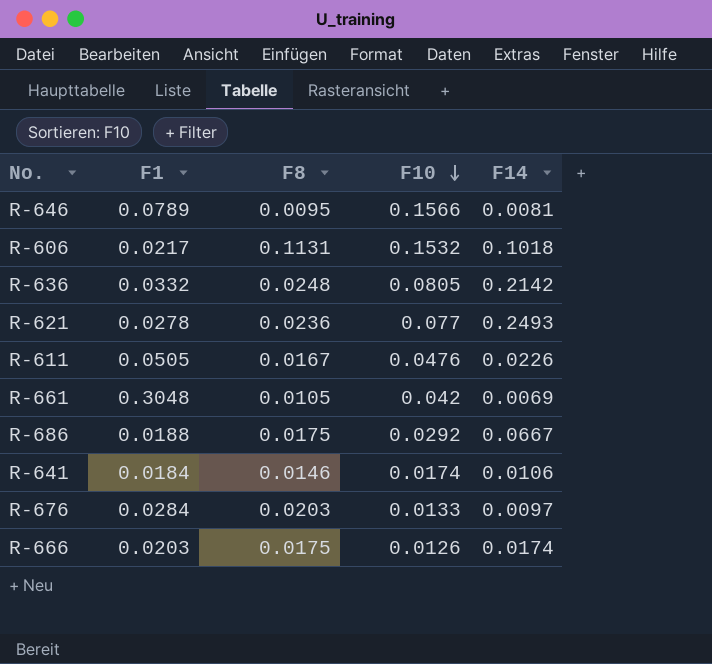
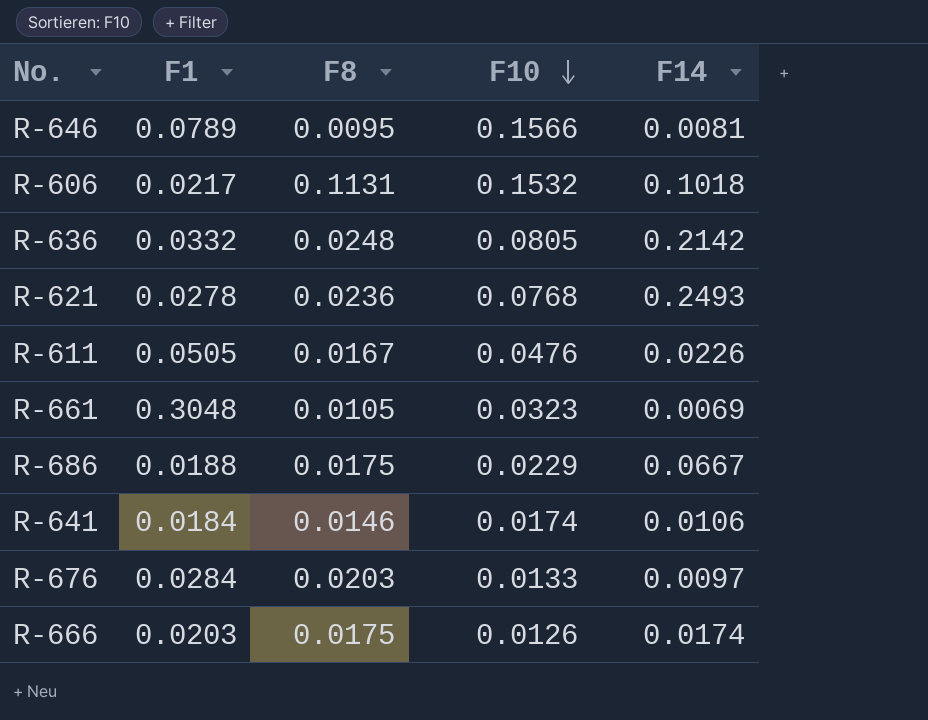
R-621 | F10: 0.077 -> 0.0768
R-661 | F10: 0.042 -> 0.0323
R-686 | F10: 0.0292 -> 0.0229

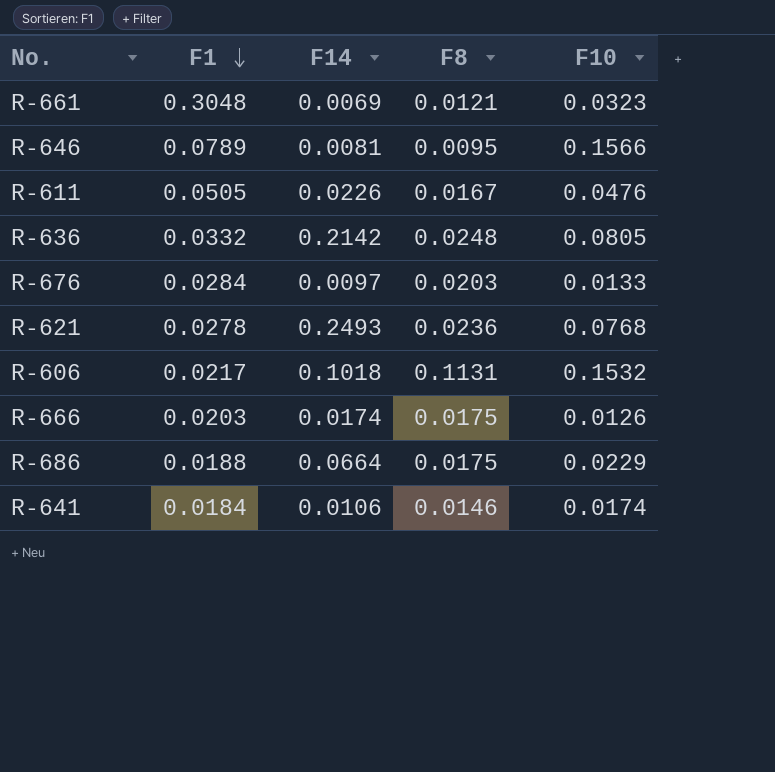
row order: F10 descending -> F1 descending
column F14 | position: 5 -> 3
R-661 | F8: 0.0105 -> 0.0121
R-686 | F14: 0.0667 -> 0.0664

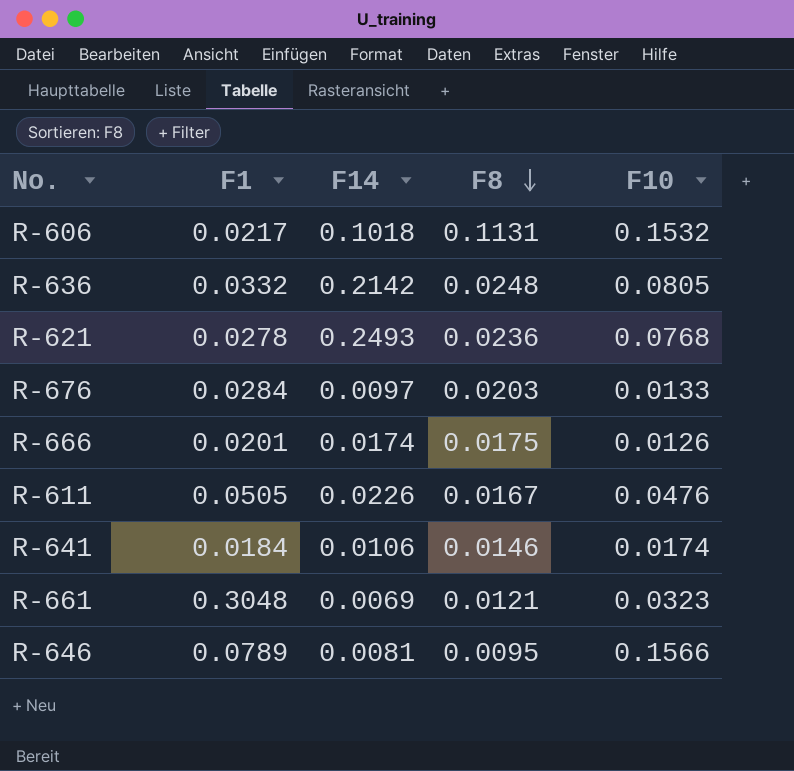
row order: F1 descending -> F8 descending
row R-686: 0.0188 | 0.0664 | 0.0175 | 0.0229 -> none
R-666 | F1: 0.0203 -> 0.0201

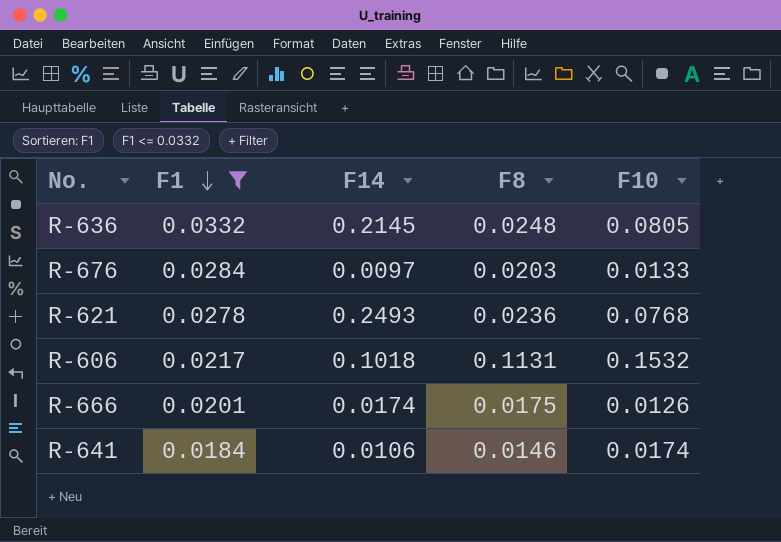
filter: none -> F1 <= 0.0332
row order: F8 descending -> F1 descending
R-636 | F14: 0.2142 -> 0.2145

